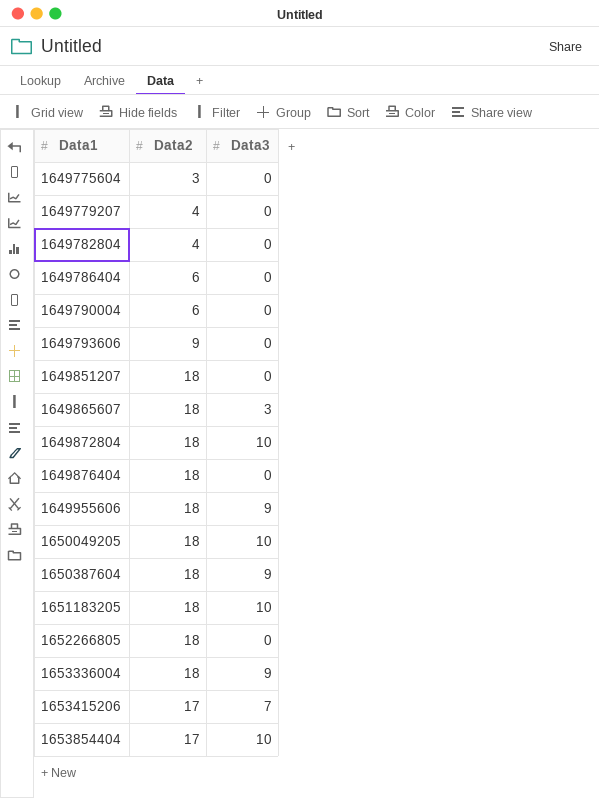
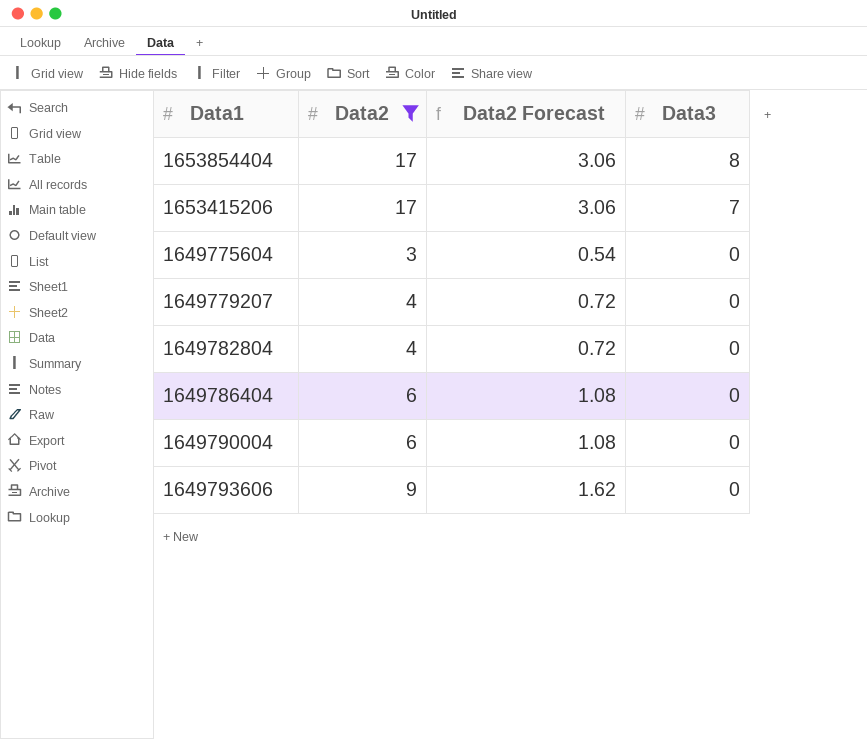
filter: none -> Data2 != 18
row order: Data1 ascending -> Data3 descending
column Data2 Forecast | formula: none -> [Data2] * 0.18
1653854404 | Data3: 10 -> 8

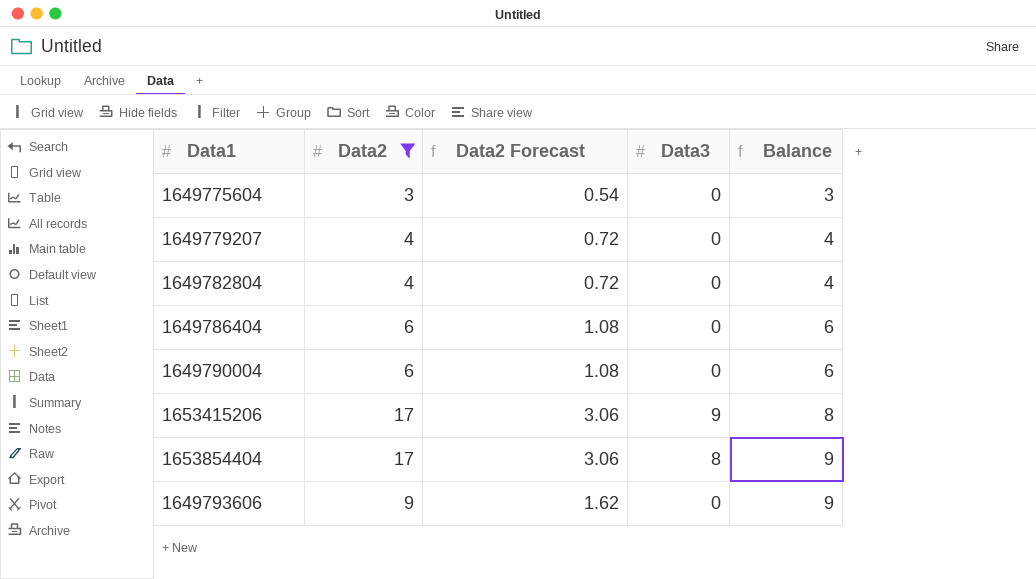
row order: Data3 descending -> Balance ascending
column Balance | formula: none -> [Data2] - [Data3]
1653415206 | Data3: 7 -> 9

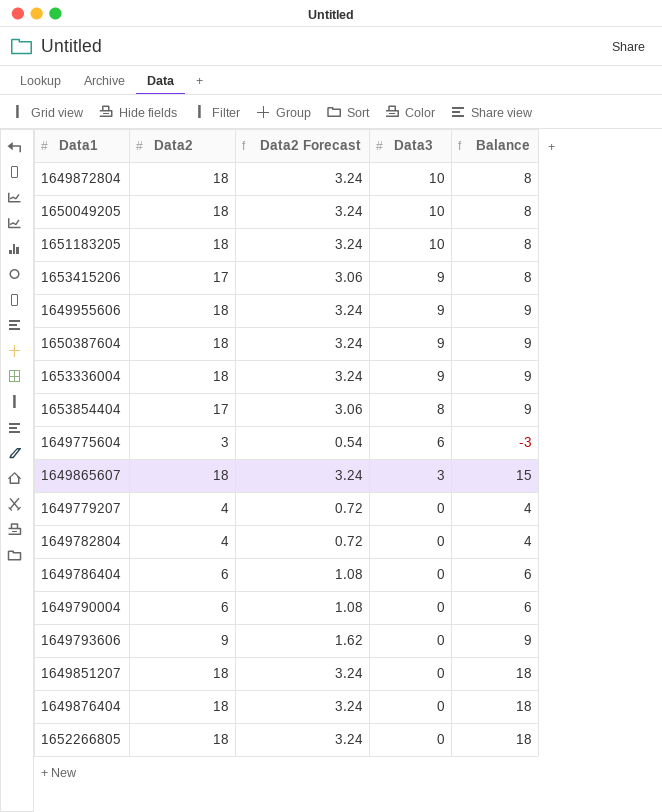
filter: Data2 != 18 -> none
row order: Balance ascending -> Data3 descending
1649775604 | Data3: 0 -> 6
1649775604 | Balance: 3 -> -3

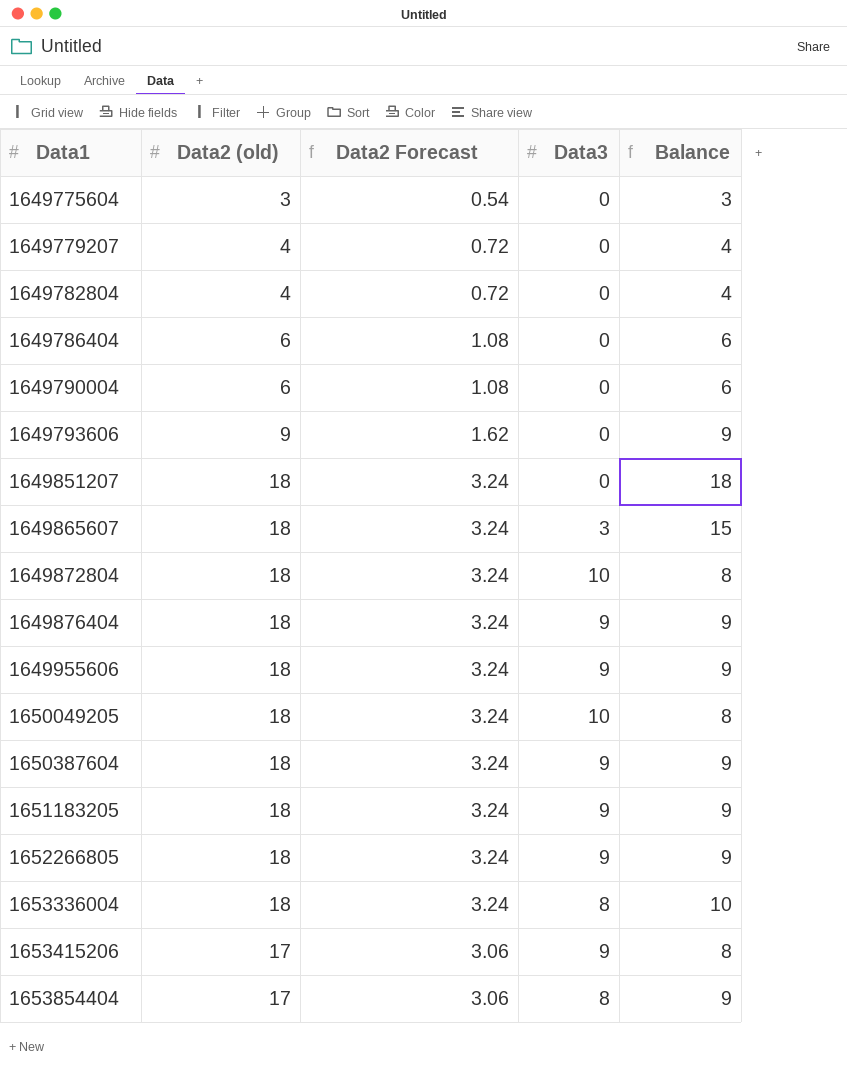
row order: Data3 descending -> Data1 ascending
column name: Data2 -> Data2 (old)
1649775604 | Data3: 6 -> 0
1649775604 | Balance: -3 -> 3
1649876404 | Data3: 0 -> 9
1649876404 | Balance: 18 -> 9
1651183205 | Data3: 10 -> 9
1651183205 | Balance: 8 -> 9
1652266805 | Data3: 0 -> 9
1652266805 | Balance: 18 -> 9
1653336004 | Data3: 9 -> 8
1653336004 | Balance: 9 -> 10

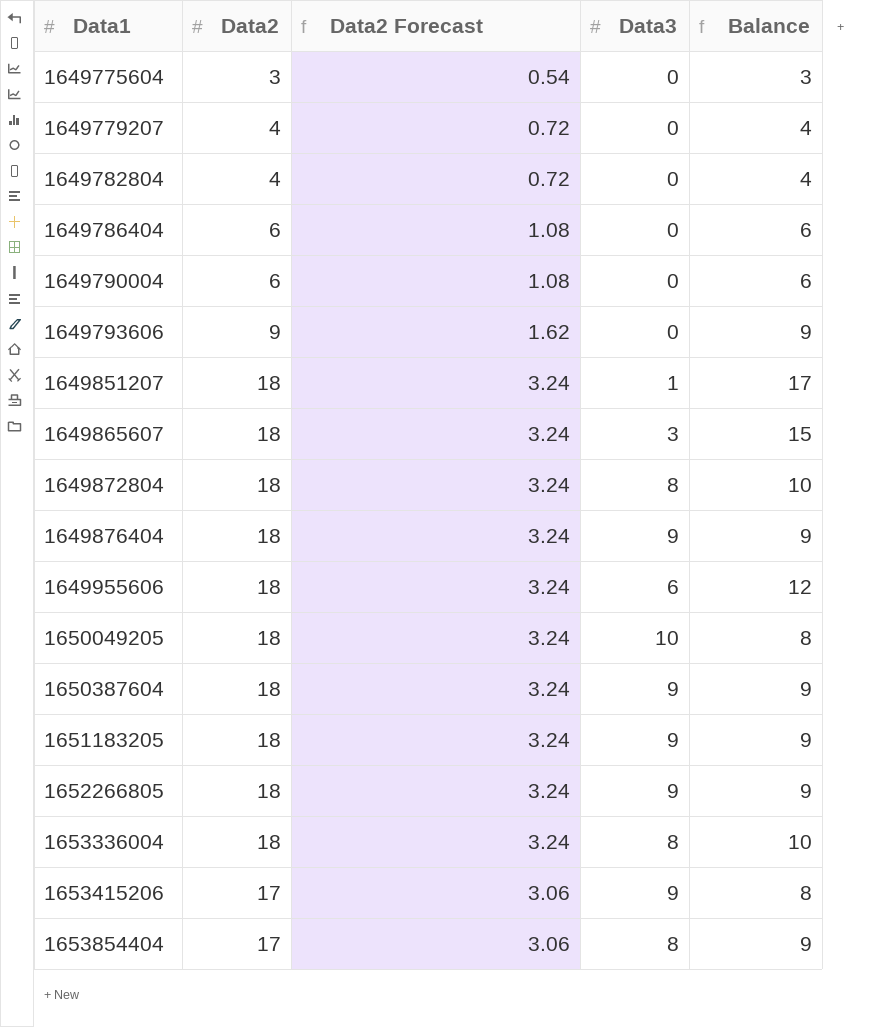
column name: Data2 (old) -> Data2
1649851207 | Data3: 0 -> 1
1649851207 | Balance: 18 -> 17
1649872804 | Data3: 10 -> 8
1649872804 | Balance: 8 -> 10
1649955606 | Data3: 9 -> 6
1649955606 | Balance: 9 -> 12

